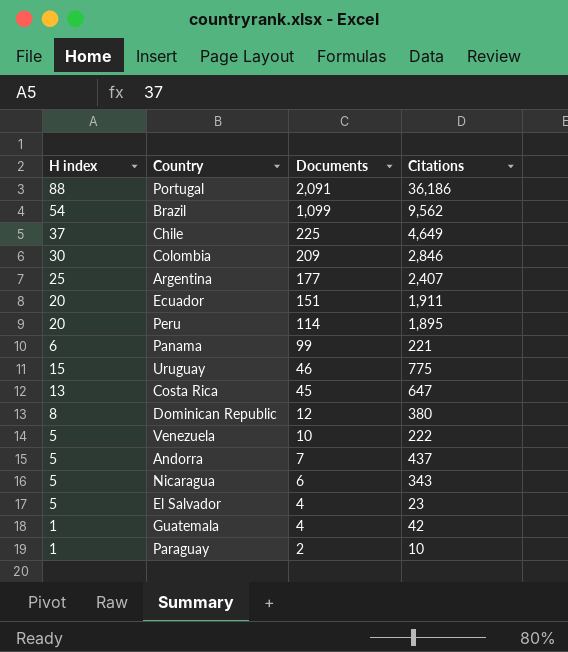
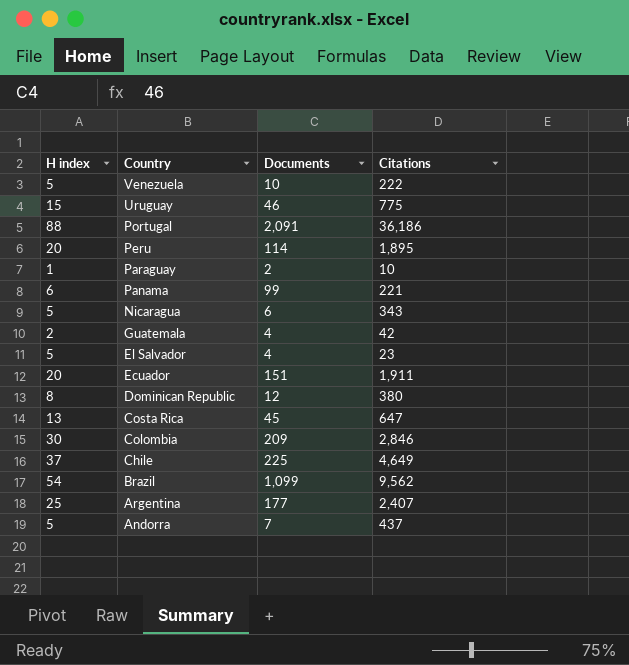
row order: Documents descending -> Country descending
Guatemala | H index: 1 -> 2

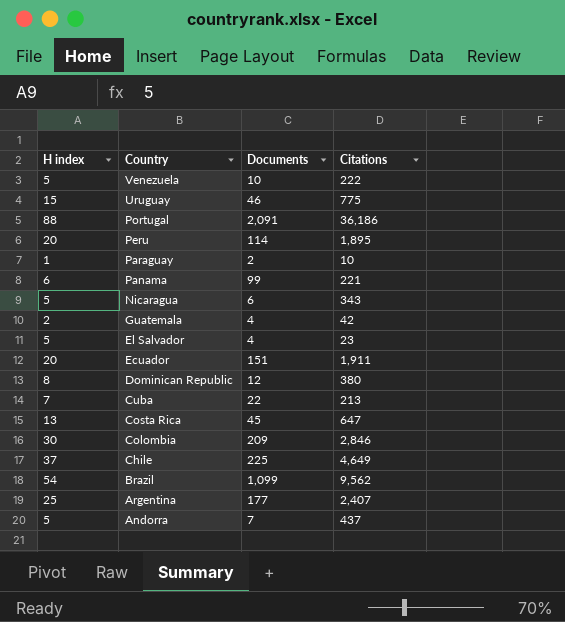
row Cuba: none -> 7 | 22 | 213

